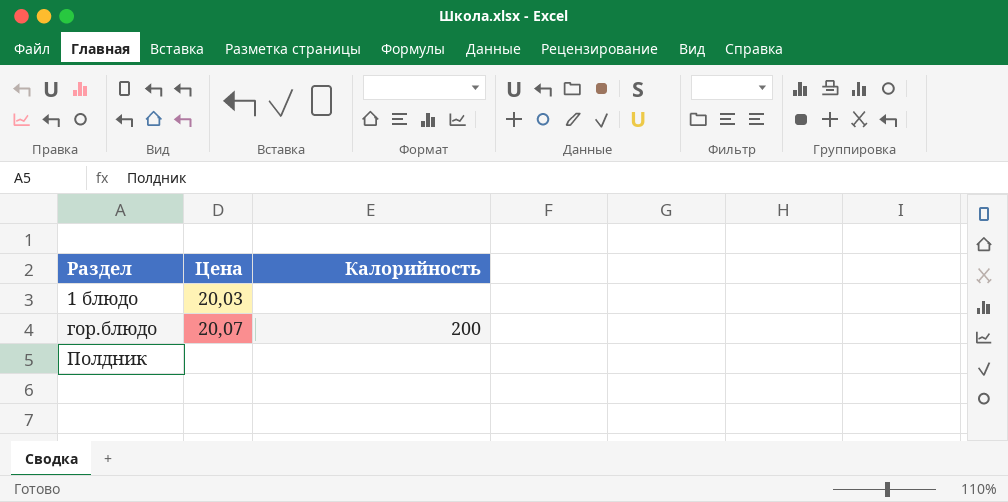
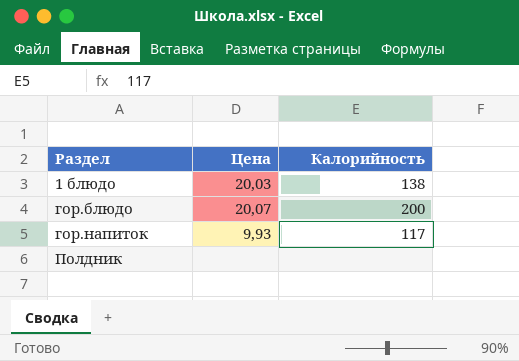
1 блюдо | Калорийность: none -> 138
row гор.напиток: none -> 9,93 | 117

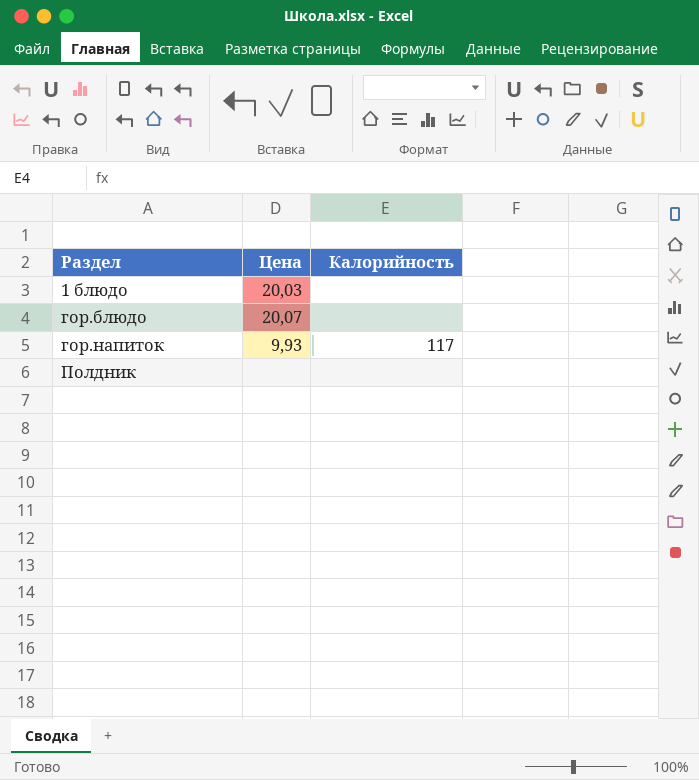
1 блюдо | Калорийность: 138 -> none
гор.блюдо | Калорийность: 200 -> none

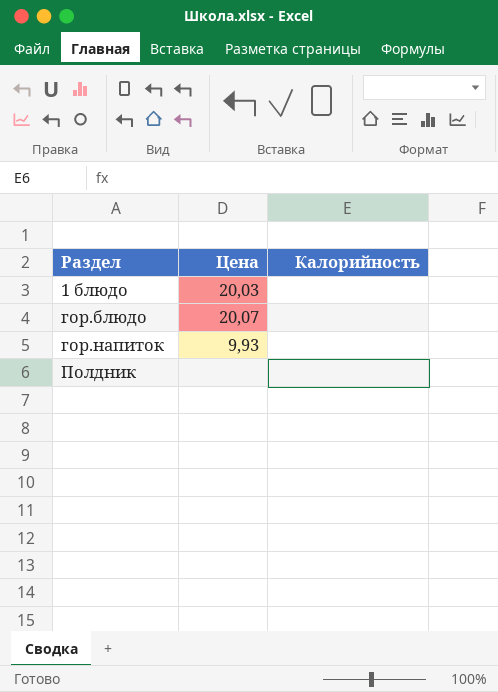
гор.напиток | Калорийность: 117 -> none

